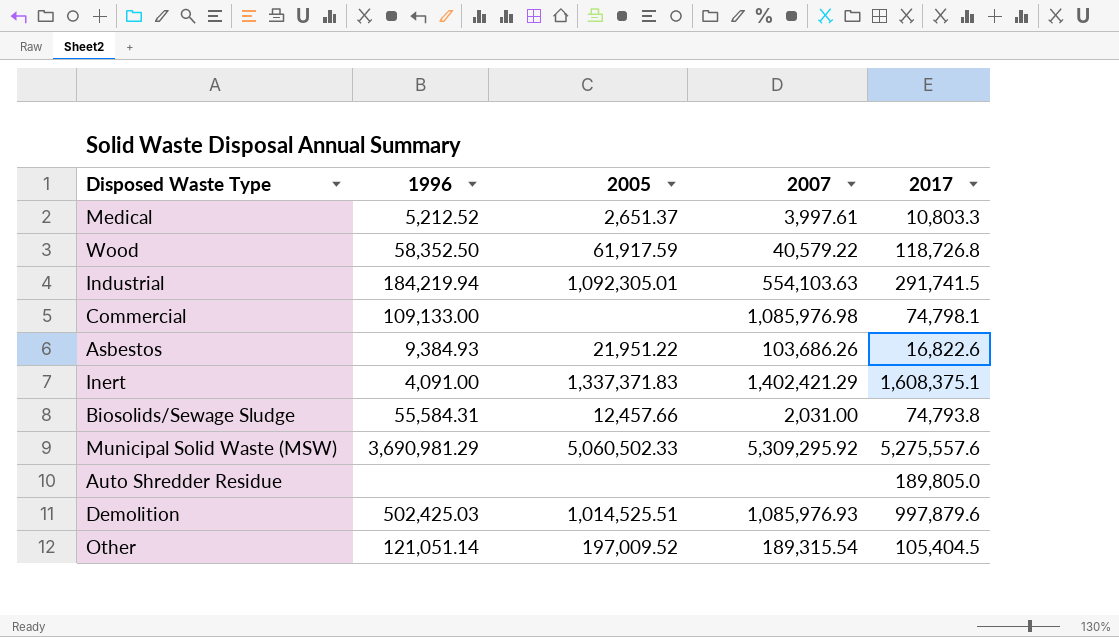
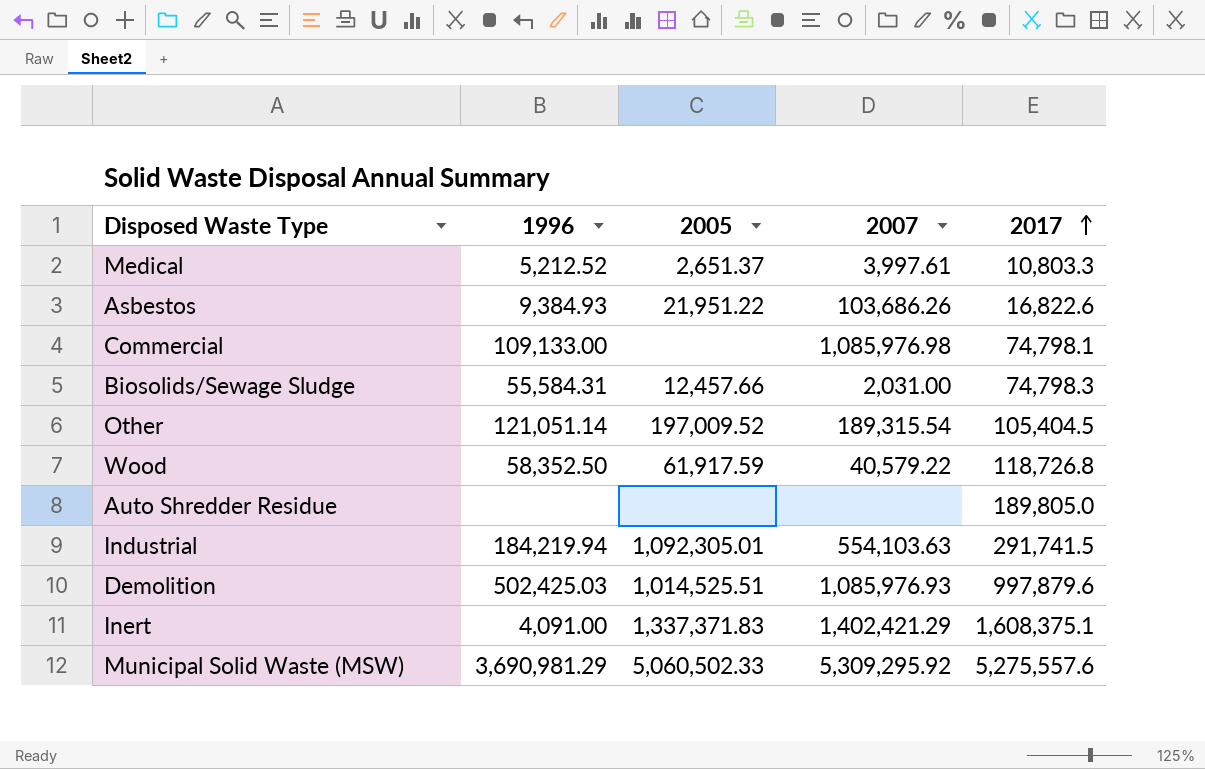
row order: none -> 2017 ascending
Biosolids/Sewage Sludge | 2017: 74,793.8 -> 74,798.3

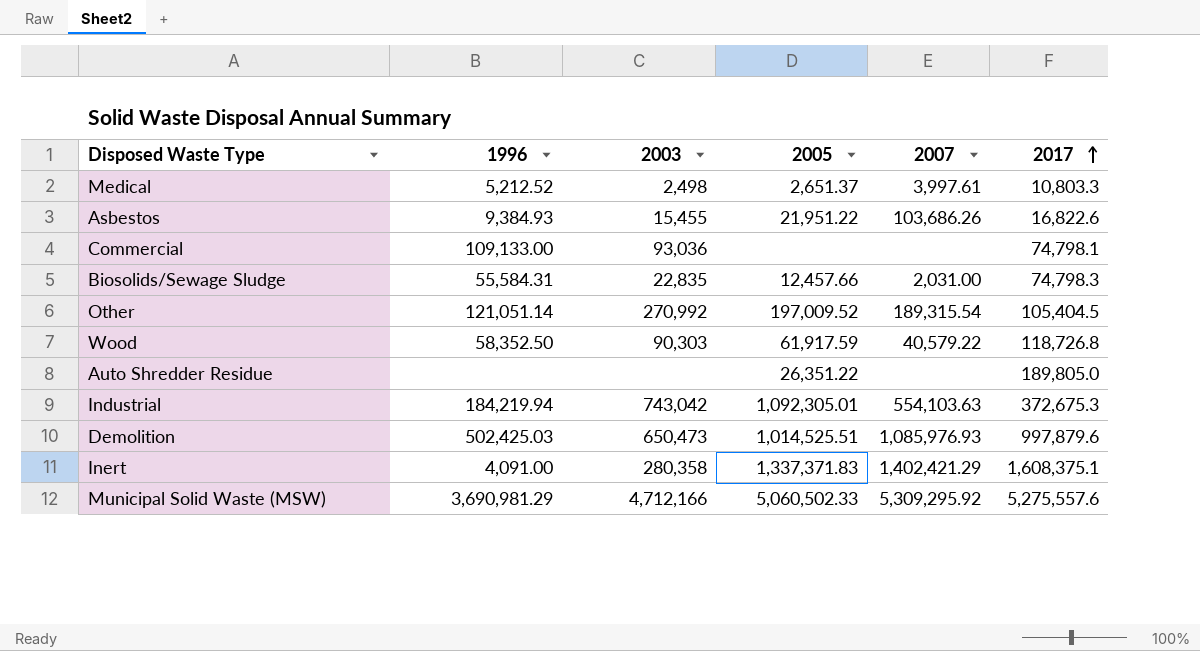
column 2003 | position: none -> 3
Commercial | 2007: 1,085,976.98 -> none
Auto Shredder Residue | 2005: none -> 26,351.22
Industrial | 2017: 291,741.5 -> 372,675.3

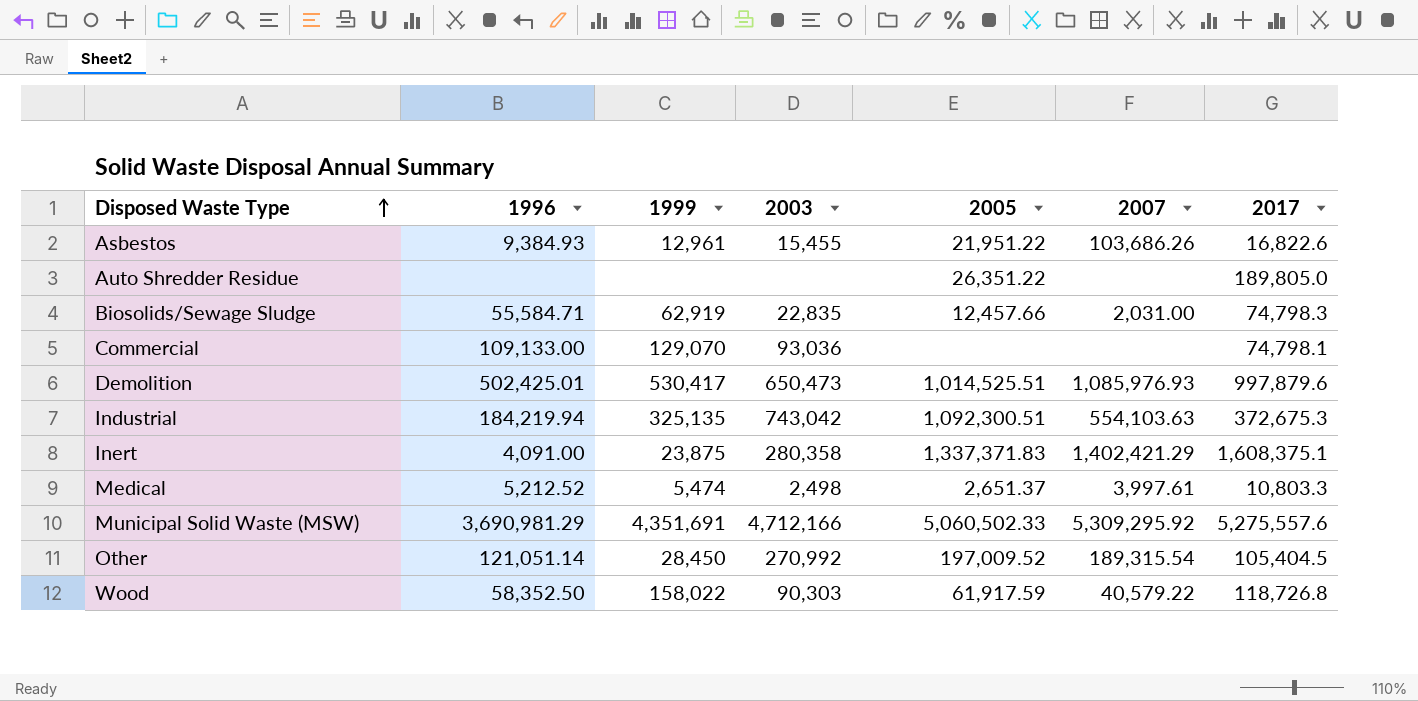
row order: 2017 ascending -> Disposed Waste Type ascending
column 1999 | position: none -> 3
Biosolids/Sewage Sludge | 1996: 55,584.31 -> 55,584.71
Demolition | 1996: 502,425.03 -> 502,425.01
Industrial | 2005: 1,092,305.01 -> 1,092,300.51

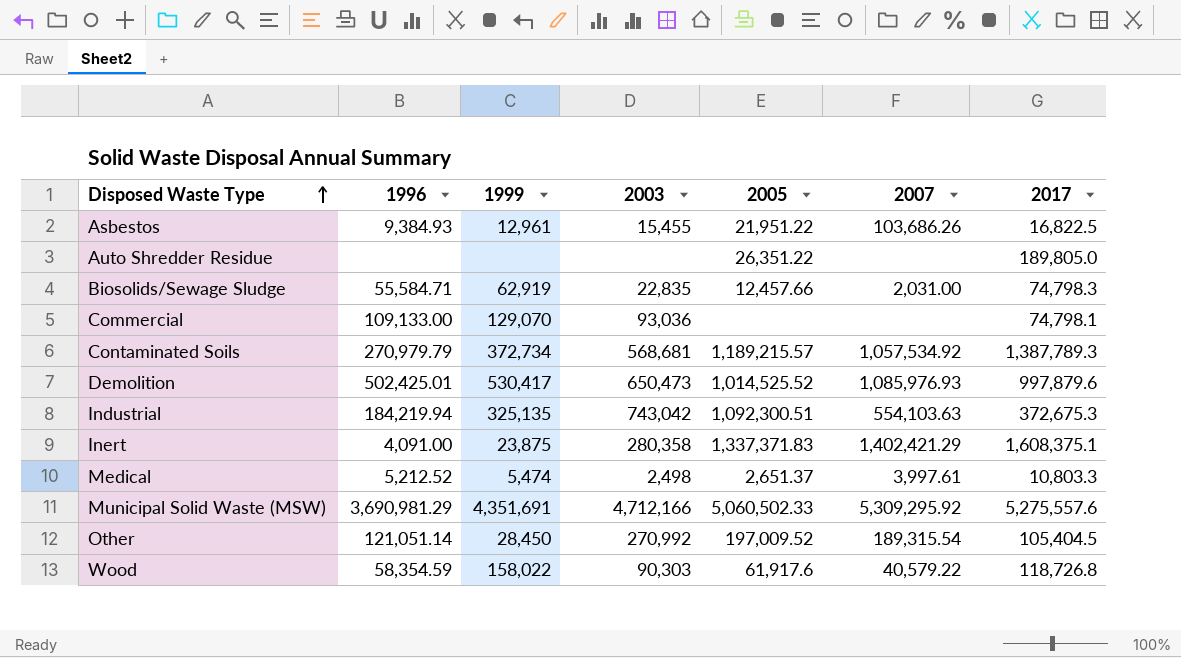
Asbestos | 2017: 16,822.6 -> 16,822.5
row Contaminated Soils: none -> 270,979.79 | 372,734 | 568,681 | 1,189,215.57 | 1,057,534.92 | 1,387,789.3
Demolition | 2005: 1,014,525.51 -> 1,014,525.52
Wood | 1996: 58,352.50 -> 58,354.59
Wood | 2005: 61,917.59 -> 61,917.6

